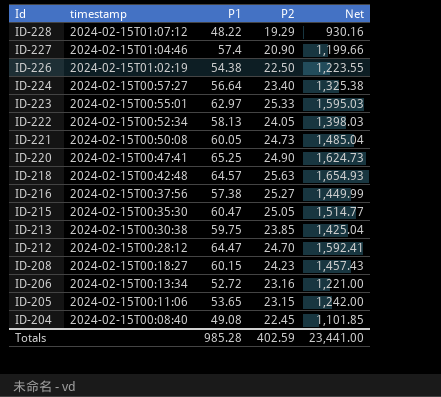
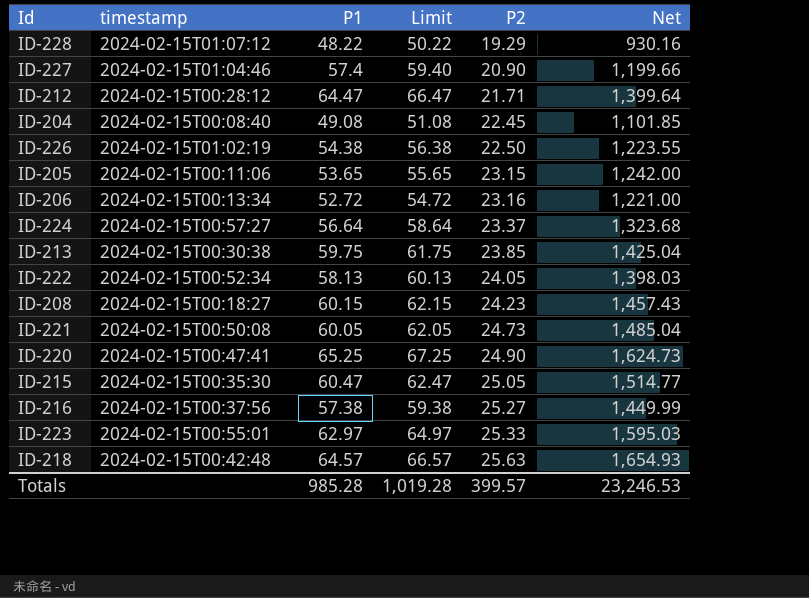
row order: Id descending -> P2 ascending
column Limit | formula: none -> [P1] + 2
ID-212 | P2: 24.70 -> 21.71
ID-212 | Net: 1,592.41 -> 1,399.64
ID-224 | P2: 23.40 -> 23.37
ID-224 | Net: 1,325.38 -> 1,323.68
Totals | P2: 402.59 -> 399.57
Totals | Net: 23,441.00 -> 23,246.53

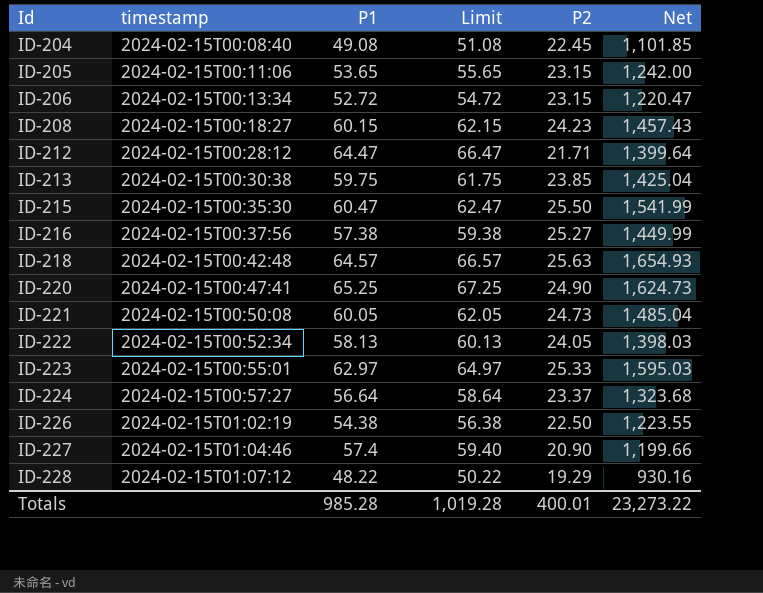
row order: P2 ascending -> Id ascending
ID-206 | P2: 23.16 -> 23.15
ID-206 | Net: 1,221.00 -> 1,220.47
ID-215 | P2: 25.05 -> 25.50
ID-215 | Net: 1,514.77 -> 1,541.99
Totals | P2: 399.57 -> 400.01
Totals | Net: 23,246.53 -> 23,273.22

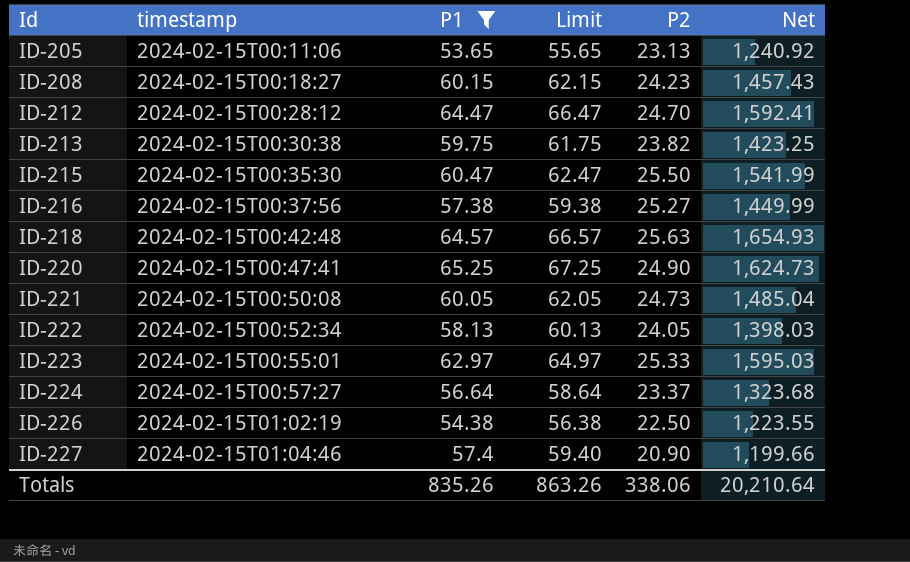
filter: none -> P1 >= 53.65
ID-205 | P2: 23.15 -> 23.13
ID-205 | Net: 1,242.00 -> 1,240.92
ID-212 | P2: 21.71 -> 24.70
ID-212 | Net: 1,399.64 -> 1,592.41
ID-213 | P2: 23.85 -> 23.82
ID-213 | Net: 1,425.04 -> 1,423.25
Totals | P1: 985.28 -> 835.26
Totals | Limit: 1,019.28 -> 863.26
Totals | P2: 400.01 -> 338.06
Totals | Net: 23,273.22 -> 20,210.64

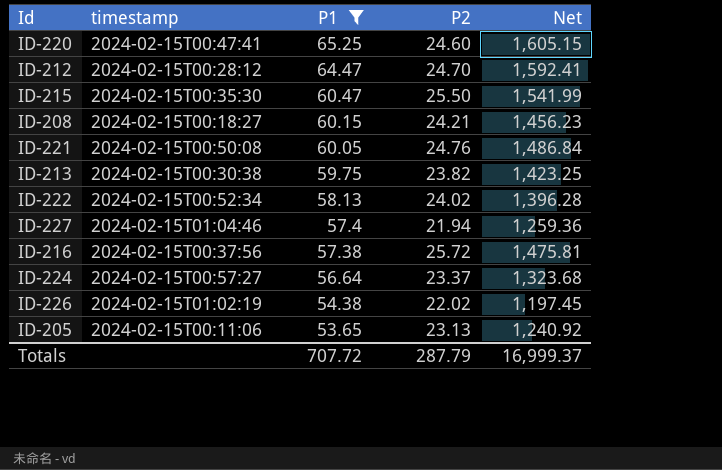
row order: Id ascending -> P1 descending
column Limit | formula: [P1] + 2 -> none
row ID-218: 2024-02-15T00:42:48 | 64.57 | 66.57 | 25.63 | 1,654.93 -> none
row ID-223: 2024-02-15T00:55:01 | 62.97 | 64.97 | 25.33 | 1,595.03 -> none
ID-220 | P2: 24.90 -> 24.60
ID-220 | Net: 1,624.73 -> 1,605.15
ID-208 | P2: 24.23 -> 24.21
ID-208 | Net: 1,457.43 -> 1,456.23
ID-221 | P2: 24.73 -> 24.76
ID-221 | Net: 1,485.04 -> 1,486.84
ID-222 | P2: 24.05 -> 24.02
ID-222 | Net: 1,398.03 -> 1,396.28
ID-227 | P2: 20.90 -> 21.94
ID-227 | Net: 1,199.66 -> 1,259.36
ID-216 | P2: 25.27 -> 25.72
ID-216 | Net: 1,449.99 -> 1,475.81
ID-226 | P2: 22.50 -> 22.02
ID-226 | Net: 1,223.55 -> 1,197.45
Totals | P1: 835.26 -> 707.72
Totals | P2: 338.06 -> 287.79
Totals | Net: 20,210.64 -> 16,999.37

